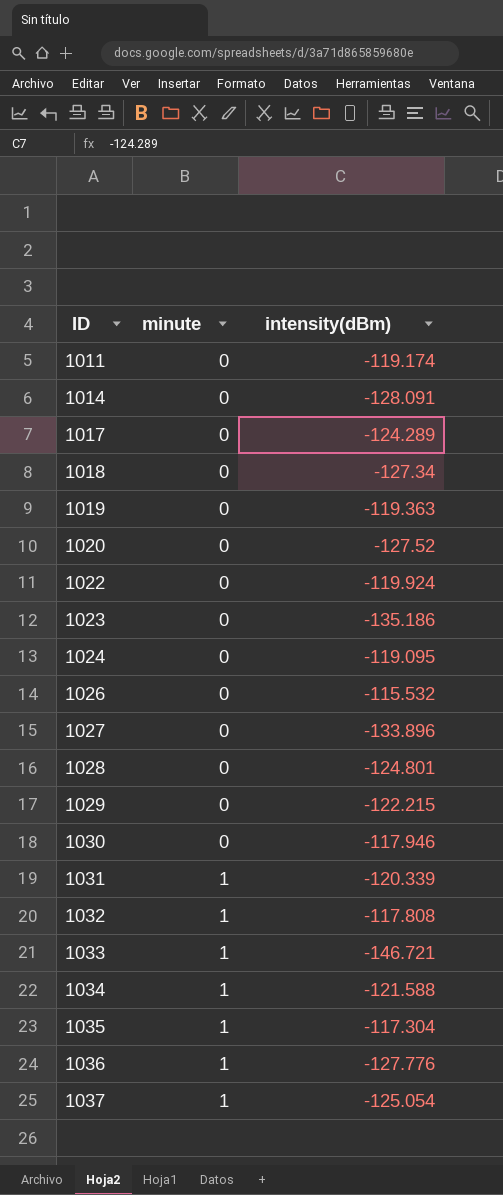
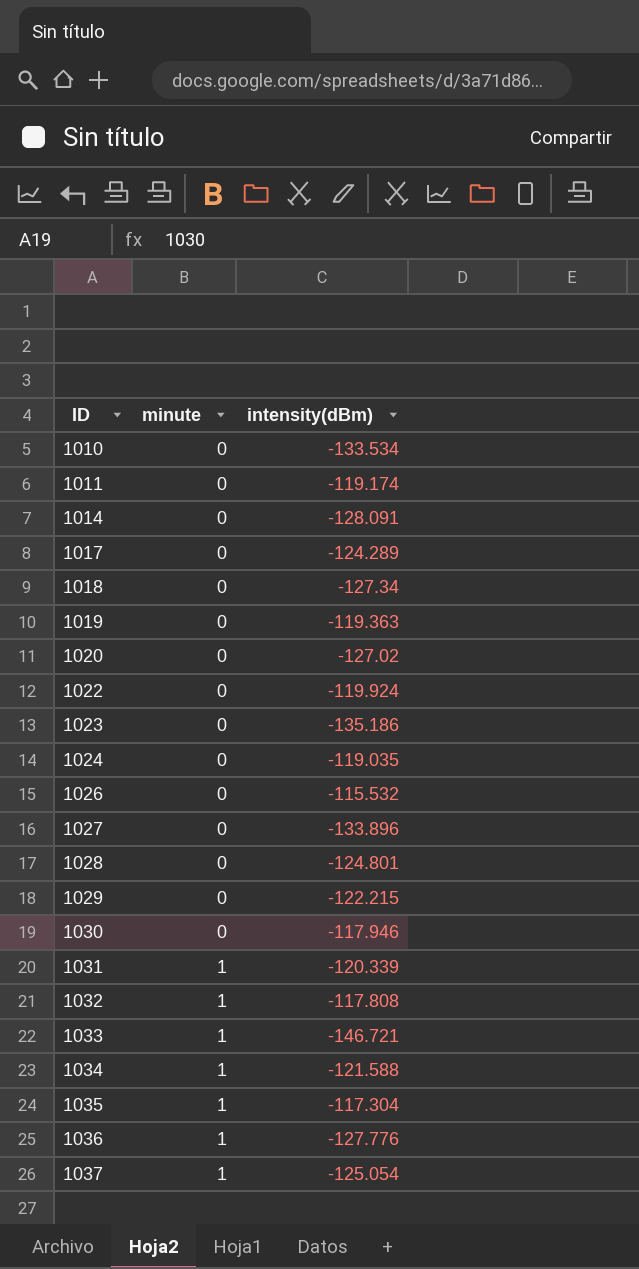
row 1010: none -> 0 | -133.534
1020 | intensity(dBm): -127.52 -> -127.02
1024 | intensity(dBm): -119.095 -> -119.035

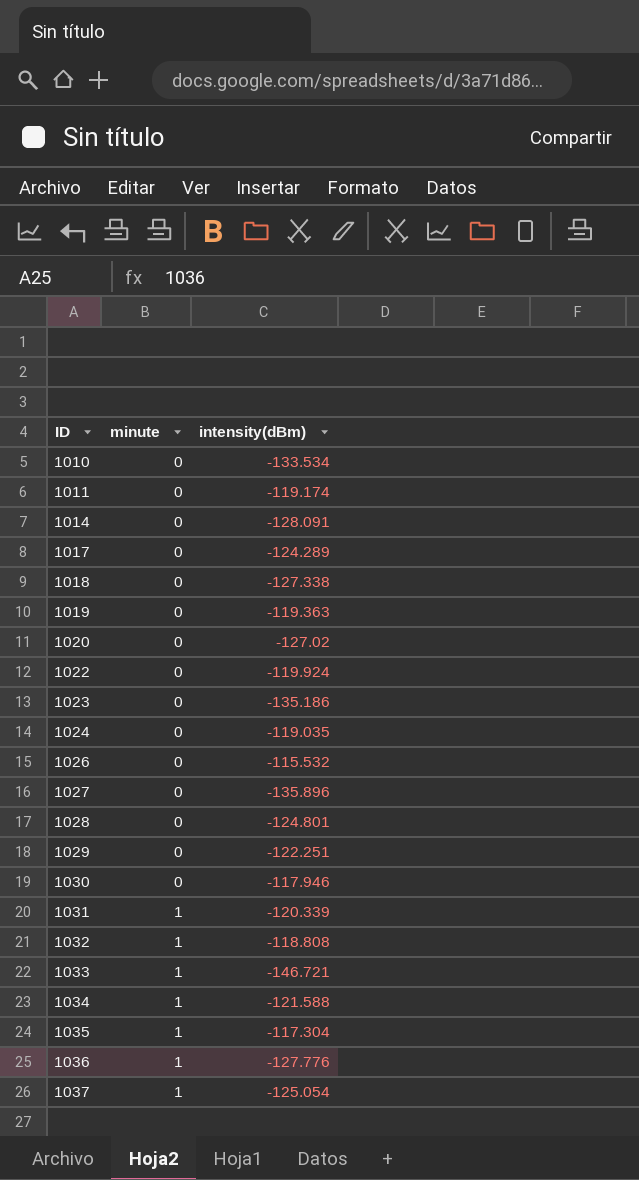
1018 | intensity(dBm): -127.34 -> -127.338
1027 | intensity(dBm): -133.896 -> -135.896
1029 | intensity(dBm): -122.215 -> -122.251
1032 | intensity(dBm): -117.808 -> -118.808

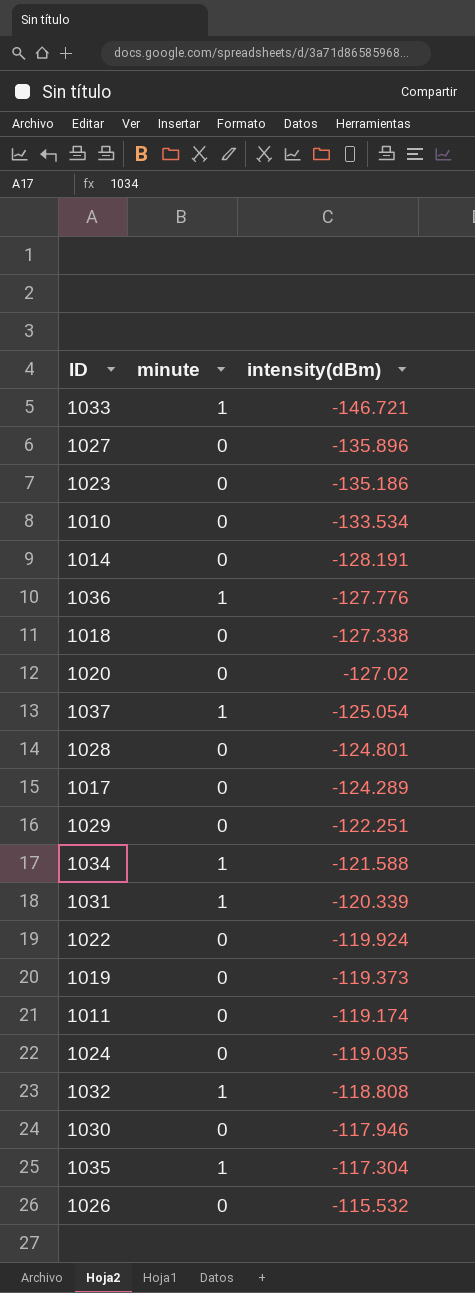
row order: ID ascending -> intensity(dBm) ascending
1014 | intensity(dBm): -128.091 -> -128.191
1019 | intensity(dBm): -119.363 -> -119.373

